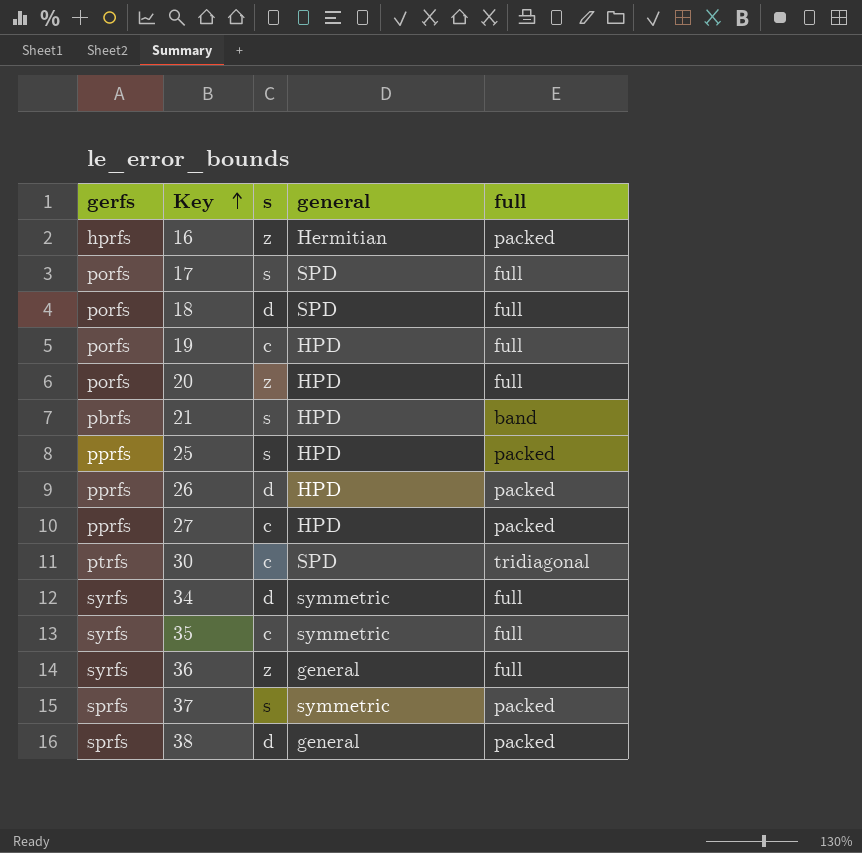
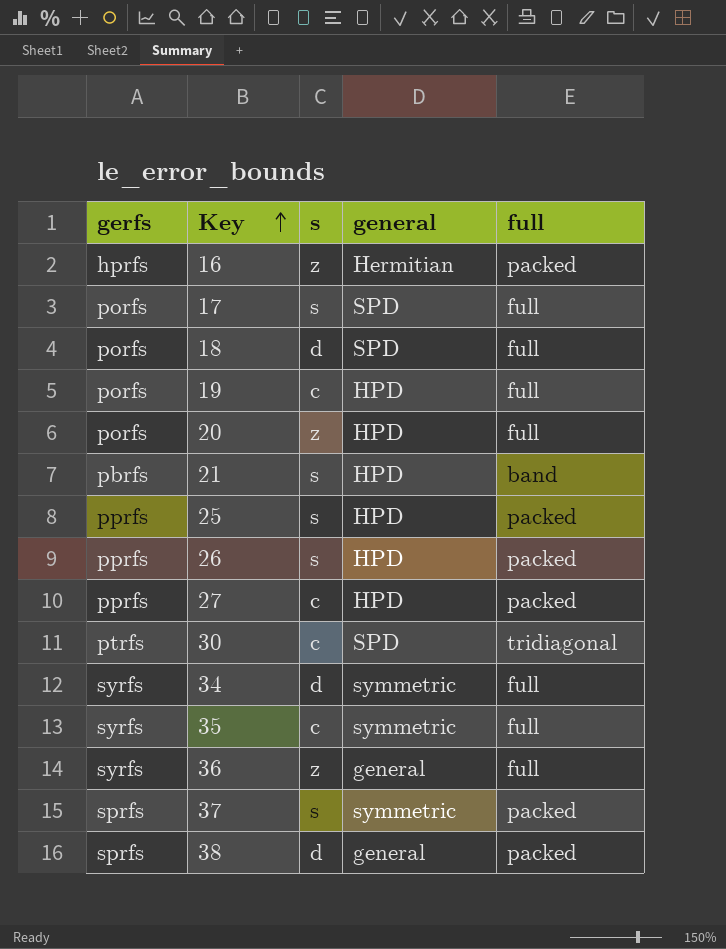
26 | s: d -> s

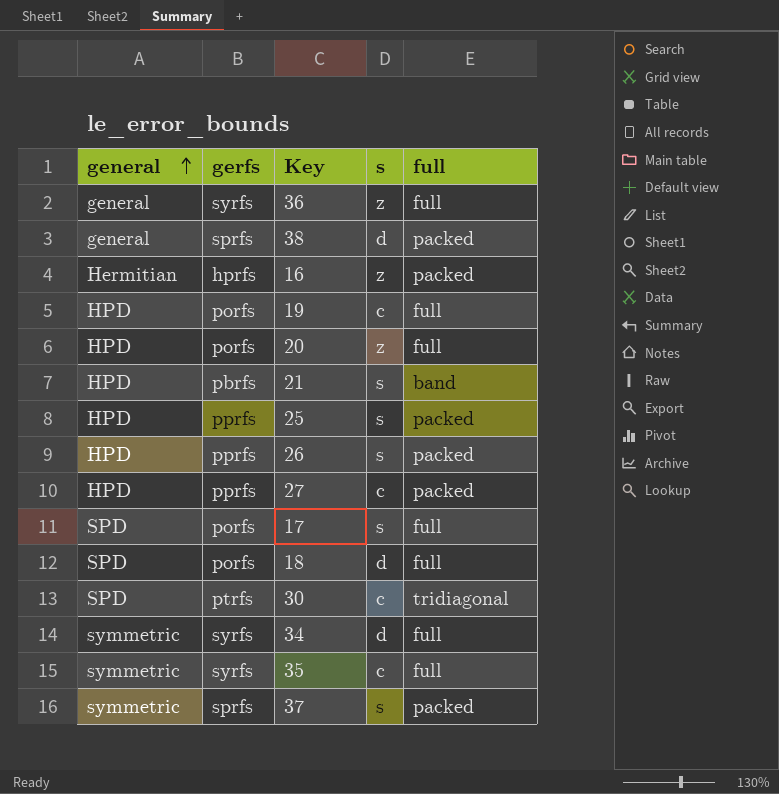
row order: Key ascending -> general ascending
column general | position: 4 -> 1

